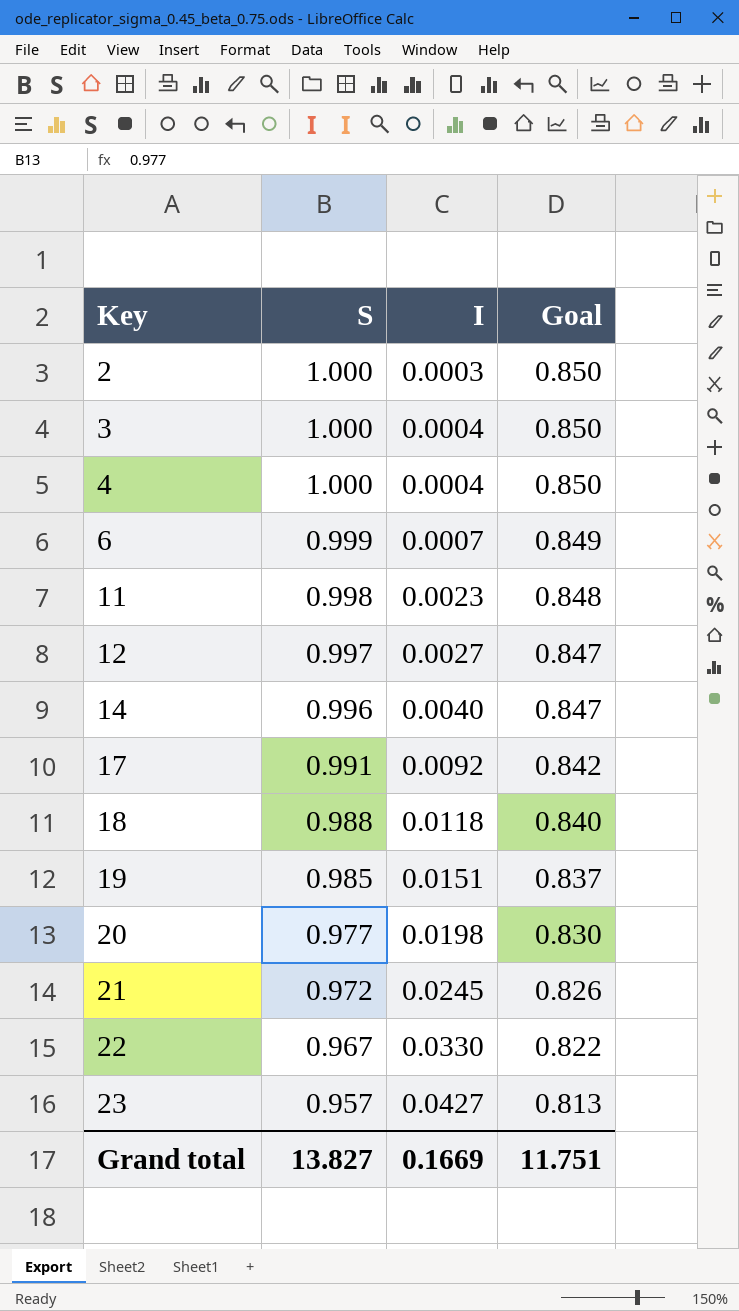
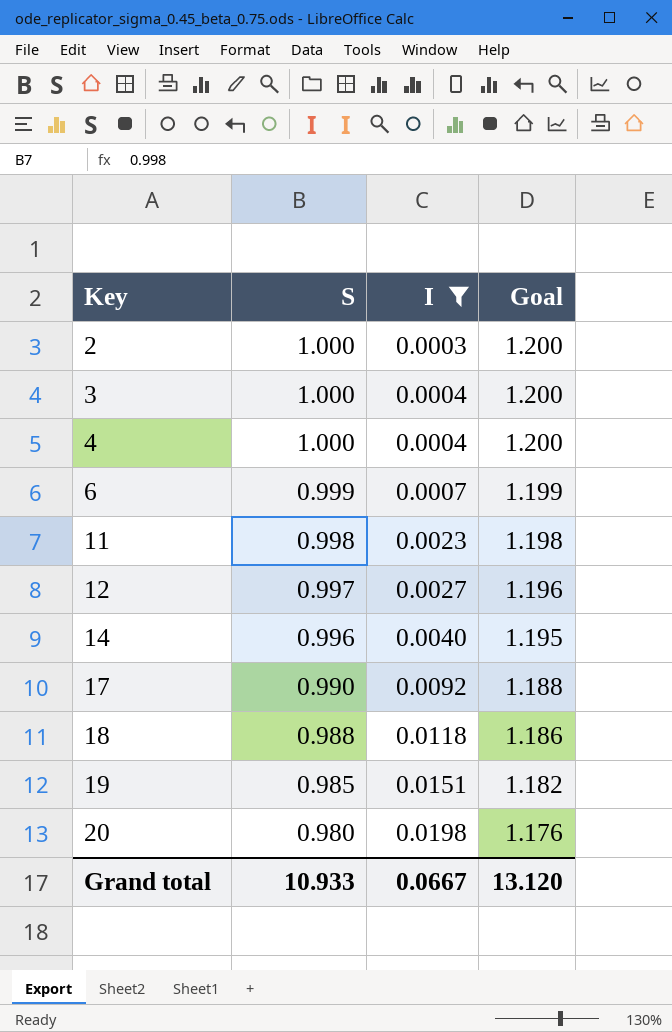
filter: none -> I <= 0.0198
column Goal | formula: [S] * 0.85 -> [S] * 1.2
17 | S: 0.991 -> 0.990
20 | S: 0.977 -> 0.980
Grand total | S: 13.827 -> 10.933
Grand total | I: 0.1669 -> 0.0667
Grand total | Goal: 11.751 -> 13.120

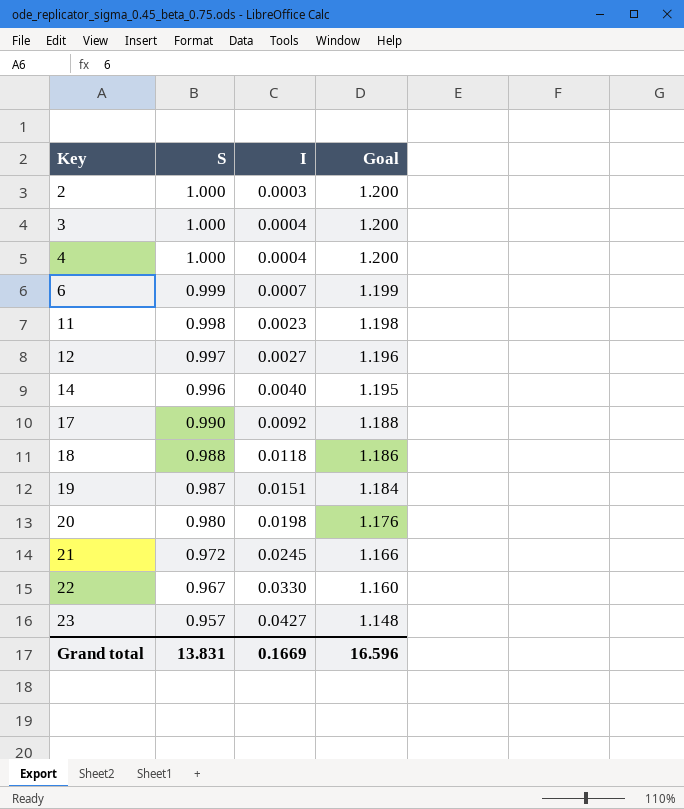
filter: I <= 0.0198 -> none
19 | S: 0.985 -> 0.987
19 | Goal: 1.182 -> 1.184
Grand total | S: 10.933 -> 13.831
Grand total | I: 0.0667 -> 0.1669
Grand total | Goal: 13.120 -> 16.596

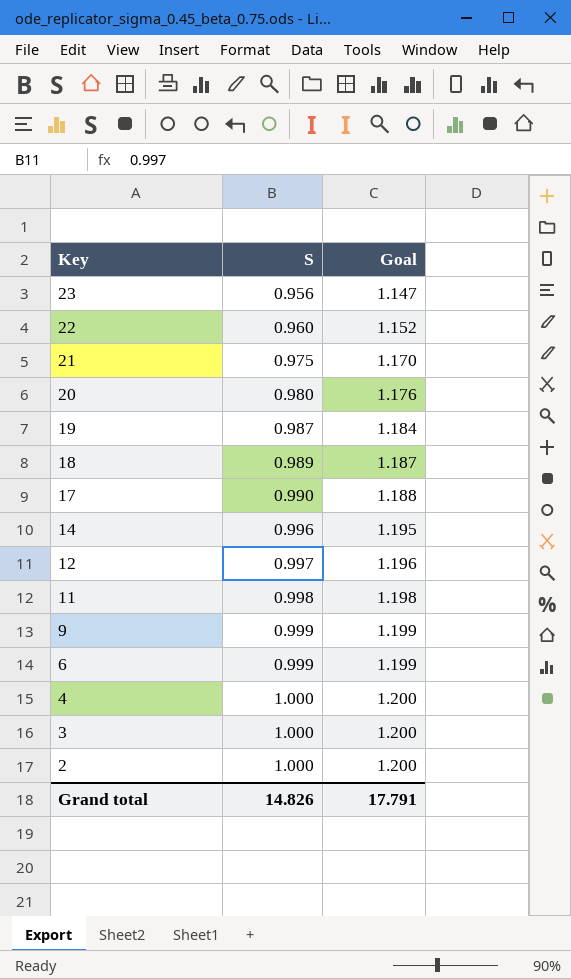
row order: Key ascending -> Key descending
column I | position: 3 -> none
23 | S: 0.957 -> 0.956
23 | Goal: 1.148 -> 1.147
22 | S: 0.967 -> 0.960
22 | Goal: 1.160 -> 1.152
21 | S: 0.972 -> 0.975
21 | Goal: 1.166 -> 1.170
18 | S: 0.988 -> 0.989
18 | Goal: 1.186 -> 1.187
row 9: none -> 0.999 | 1.199
Grand total | S: 13.831 -> 14.826
Grand total | Goal: 16.596 -> 17.791

